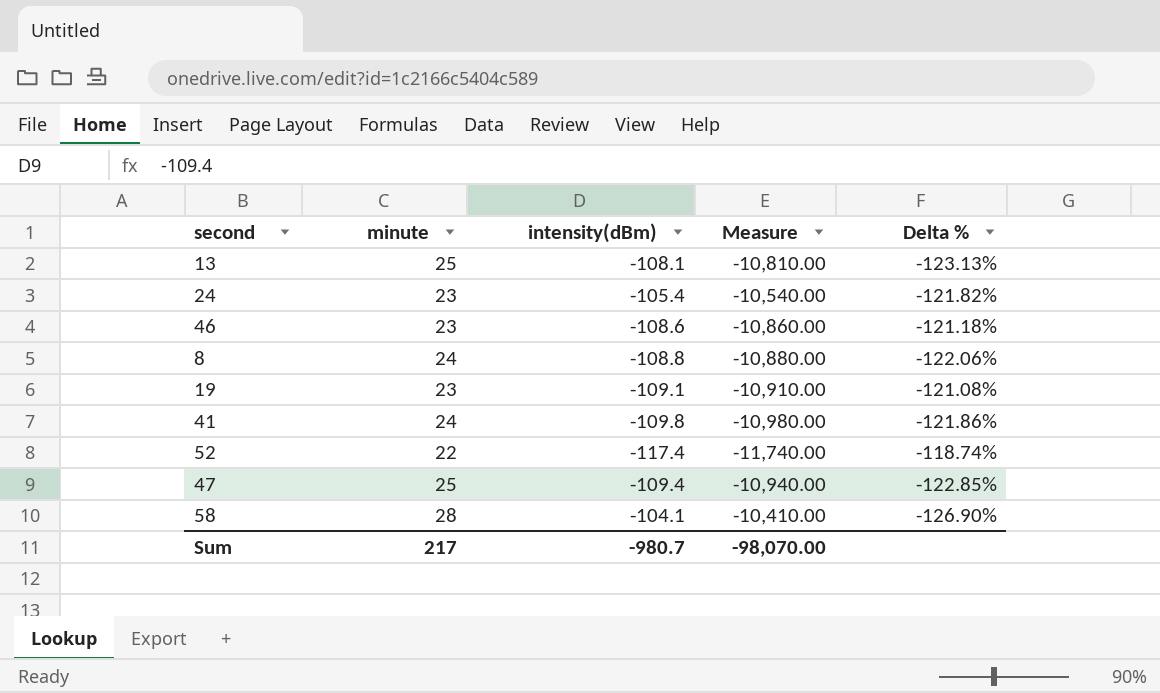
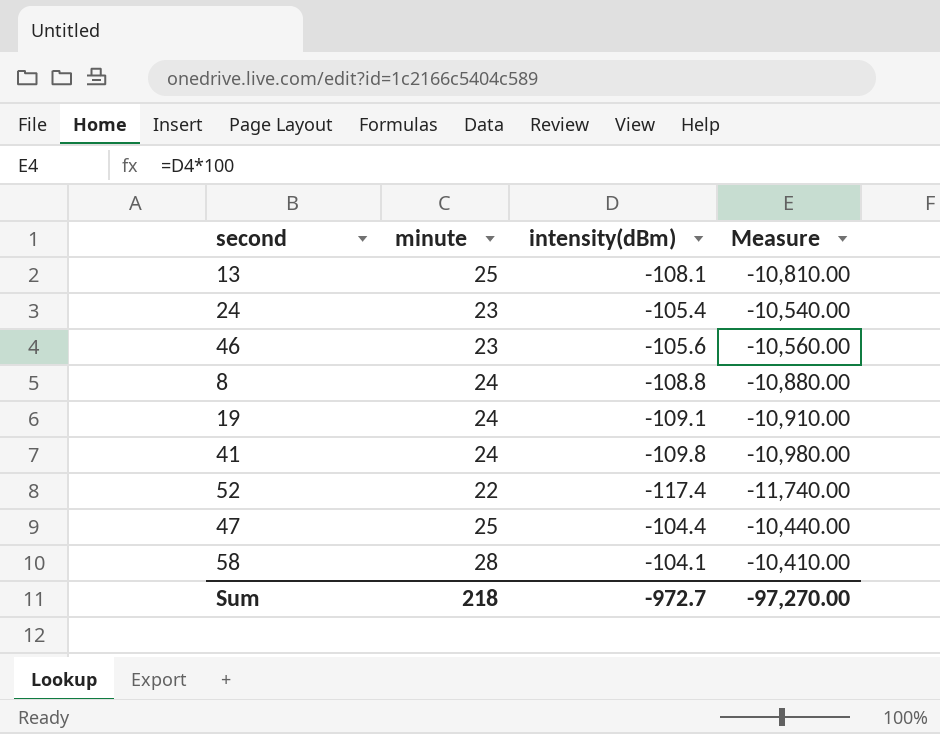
column Delta % | formula: ([minute] - [intensity(dBm)]) / [intensity(dBm)] -> none
46 | intensity(dBm): -108.6 -> -105.6
46 | Measure: -10,860.00 -> -10,560.00
19 | minute: 23 -> 24
47 | intensity(dBm): -109.4 -> -104.4
47 | Measure: -10,940.00 -> -10,440.00
Sum | minute: 217 -> 218
Sum | intensity(dBm): -980.7 -> -972.7
Sum | Measure: -98,070.00 -> -97,270.00

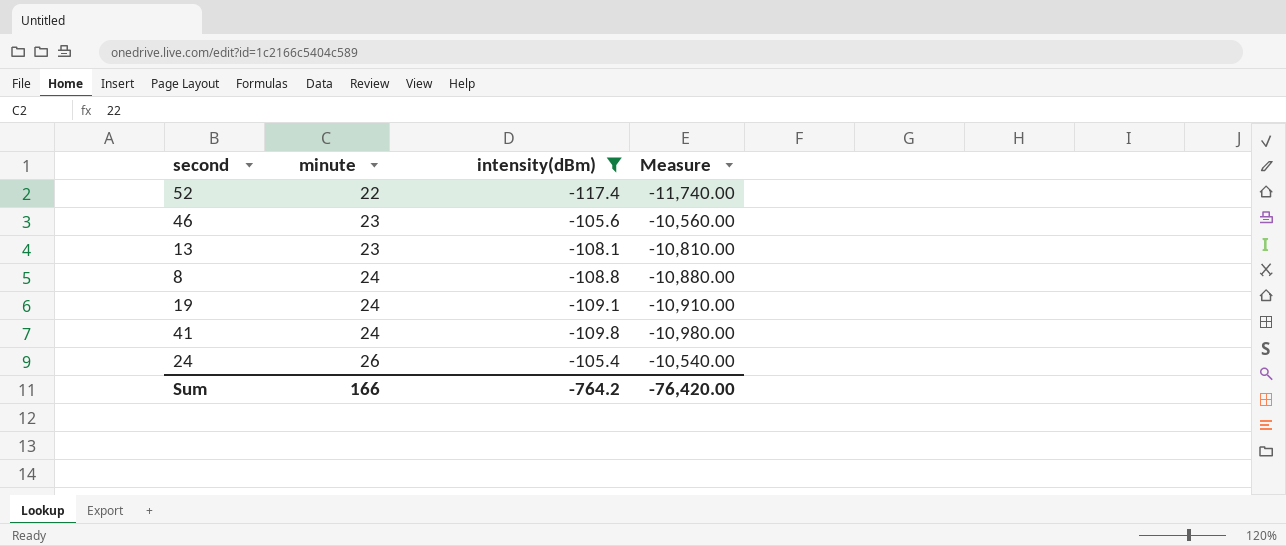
filter: none -> intensity(dBm) <= -105.4
row order: none -> minute ascending
13 | minute: 25 -> 23
24 | minute: 23 -> 26
Sum | minute: 218 -> 166
Sum | intensity(dBm): -972.7 -> -764.2
Sum | Measure: -97,270.00 -> -76,420.00

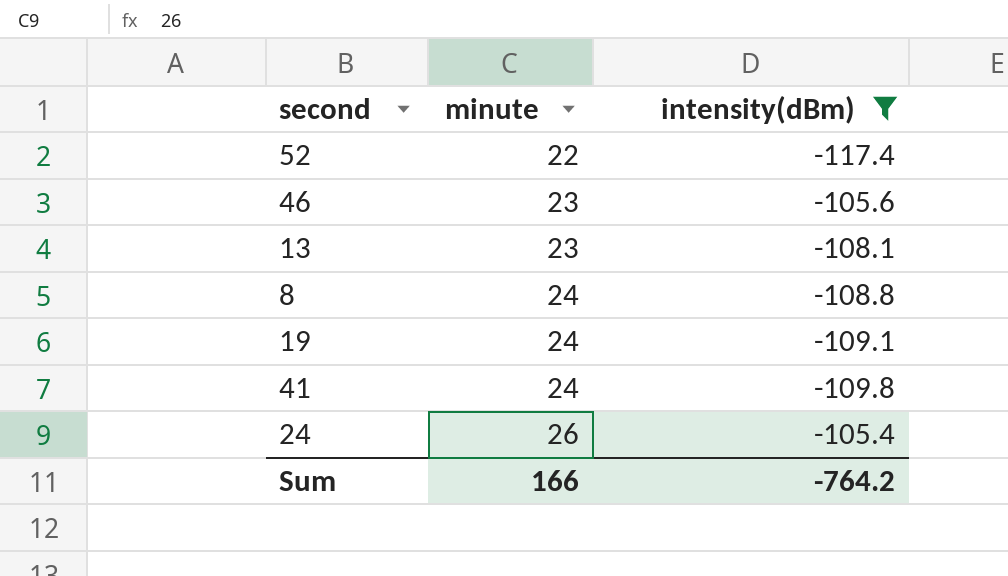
column Measure | formula: [intensity(dBm)] * 100 -> none

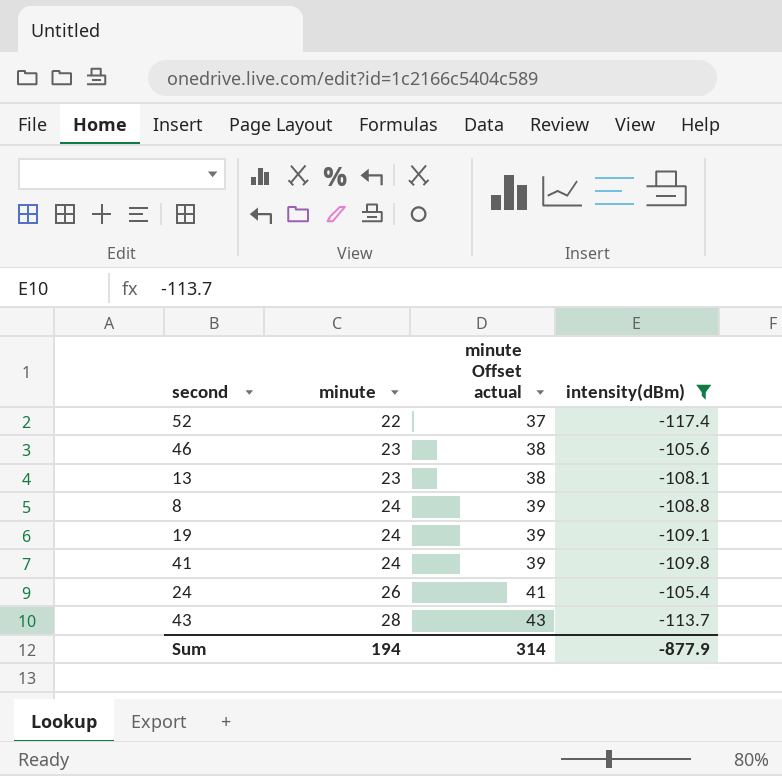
column minute Offset actual | formula: none -> [minute] + 15
row 43: none -> 28 | 43 | -113.7
Sum | minute: 166 -> 194
Sum | intensity(dBm): -764.2 -> -877.9

